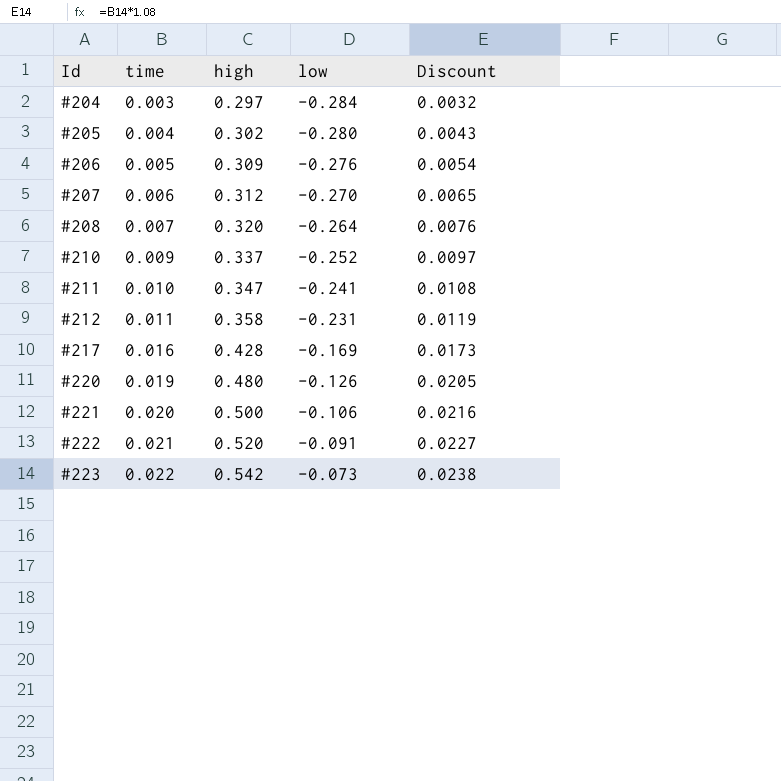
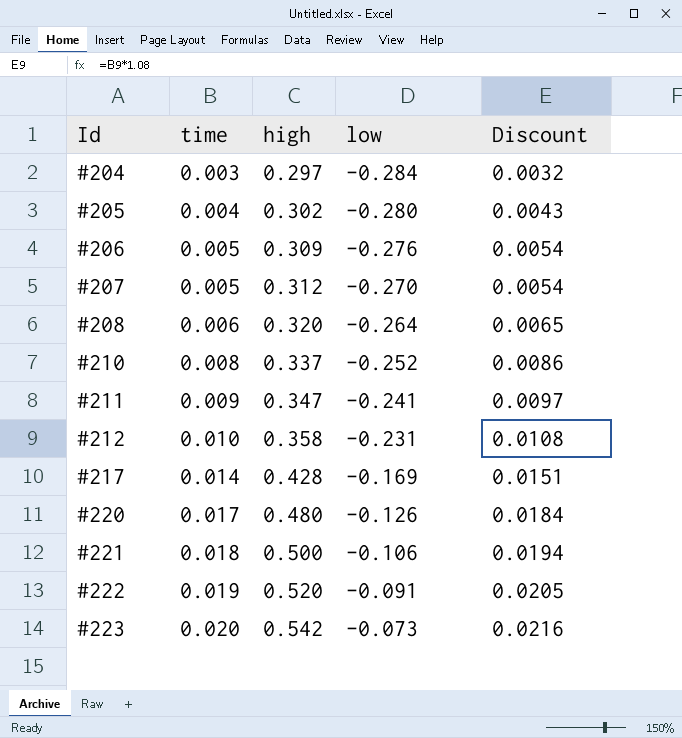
#207 | time: 0.006 -> 0.005
#207 | Discount: 0.0065 -> 0.0054
#208 | time: 0.007 -> 0.006
#208 | Discount: 0.0076 -> 0.0065
#210 | time: 0.009 -> 0.008
#210 | Discount: 0.0097 -> 0.0086
#211 | time: 0.010 -> 0.009
#211 | Discount: 0.0108 -> 0.0097
#212 | time: 0.011 -> 0.010
#212 | Discount: 0.0119 -> 0.0108
#217 | time: 0.016 -> 0.014
#217 | Discount: 0.0173 -> 0.0151
#220 | time: 0.019 -> 0.017
#220 | Discount: 0.0205 -> 0.0184
#221 | time: 0.020 -> 0.018
#221 | Discount: 0.0216 -> 0.0194
#222 | time: 0.021 -> 0.019
#222 | Discount: 0.0227 -> 0.0205
#223 | time: 0.022 -> 0.020
#223 | Discount: 0.0238 -> 0.0216

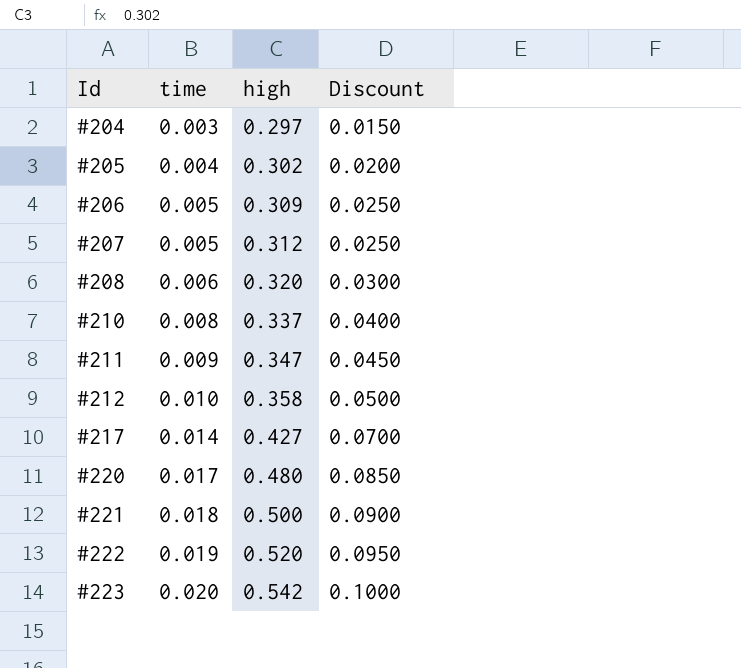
column low | position: 4 -> none
column Discount | formula: [time] * 1.08 -> [time] * 5
#217 | high: 0.428 -> 0.427

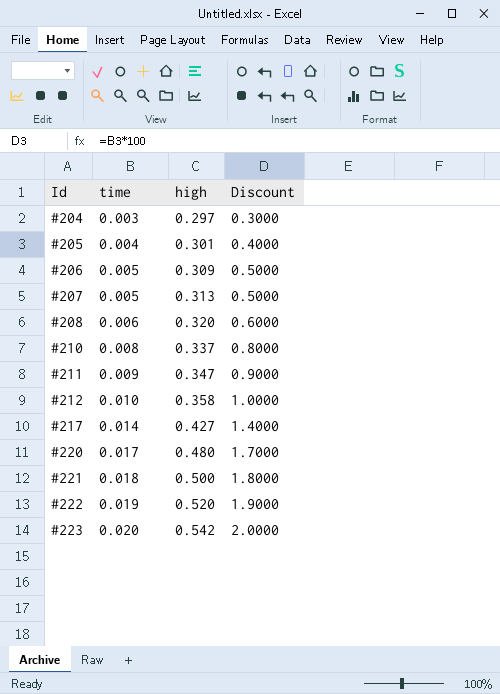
column Discount | formula: [time] * 5 -> [time] * 100
#205 | high: 0.302 -> 0.301
#207 | high: 0.312 -> 0.313

